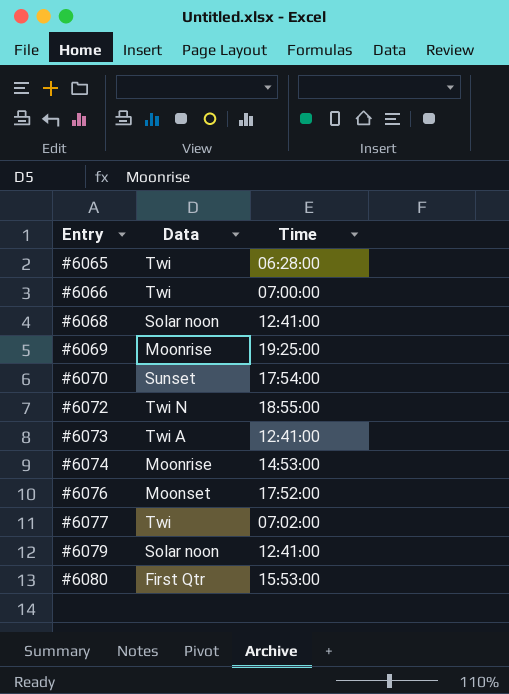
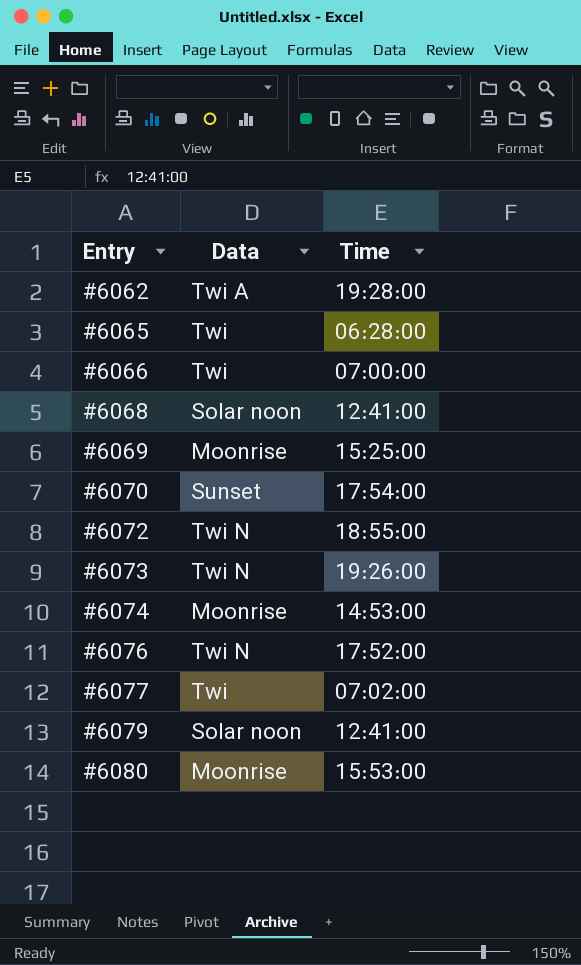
row #6062: none -> Twi A | 19:28:00
#6069 | Time: 19:25:00 -> 15:25:00
#6073 | Data: Twi A -> Twi N
#6073 | Time: 12:41:00 -> 19:26:00
#6076 | Data: Moonset -> Twi N
#6080 | Data: First Qtr -> Moonrise

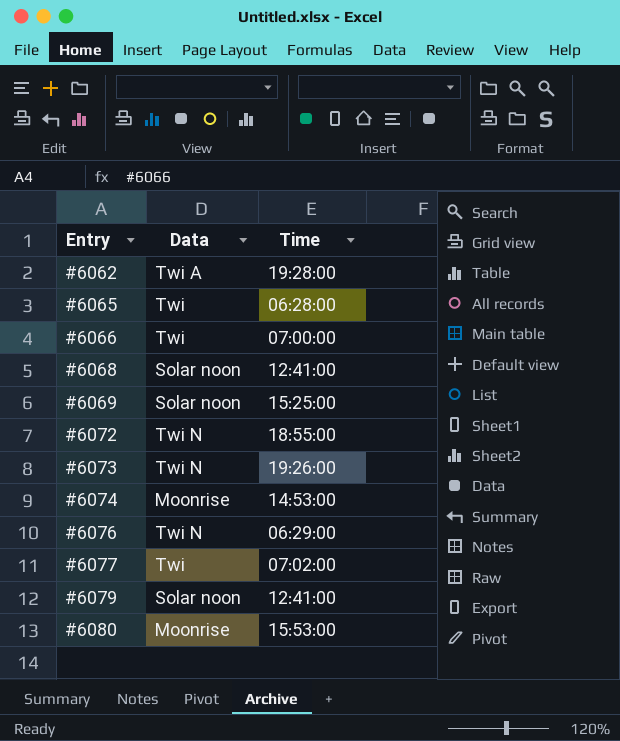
row #6070: Sunset | 17:54:00 -> none
#6069 | Data: Moonrise -> Solar noon
#6076 | Time: 17:52:00 -> 06:29:00

